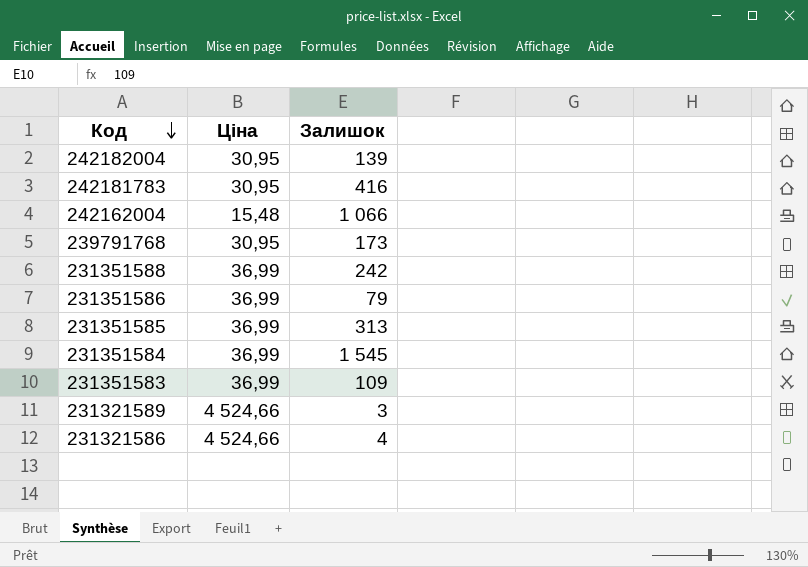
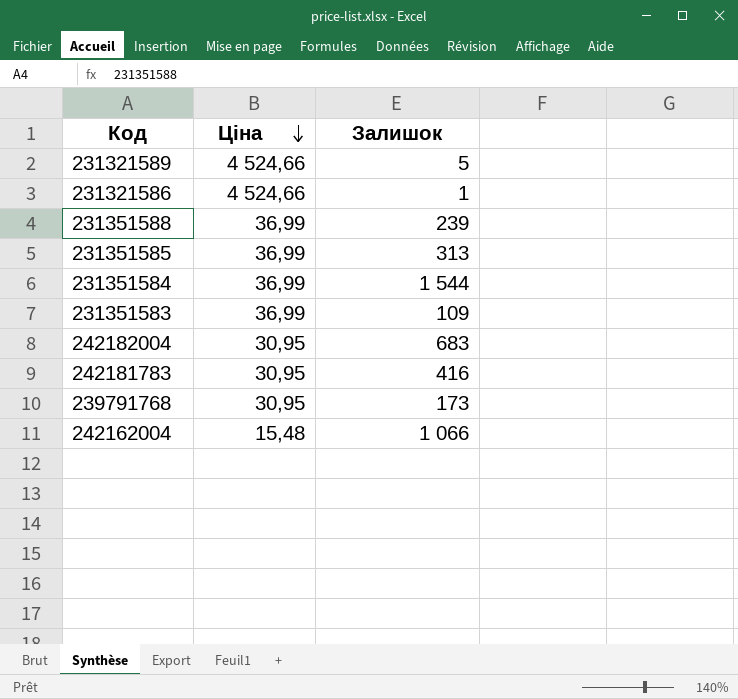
row order: Код descending -> Ціна descending
row 231351586: 36,99 | 79 -> none
231321589 | Залишок: 3 -> 5
231321586 | Залишок: 4 -> 1
231351588 | Залишок: 242 -> 239
231351584 | Залишок: 1 545 -> 1 544
242182004 | Залишок: 139 -> 683

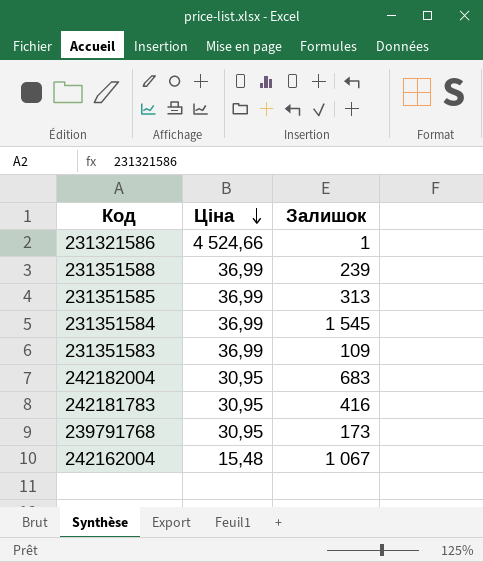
row 231321589: 4 524,66 | 5 -> none
231351584 | Залишок: 1 544 -> 1 545
242162004 | Залишок: 1 066 -> 1 067

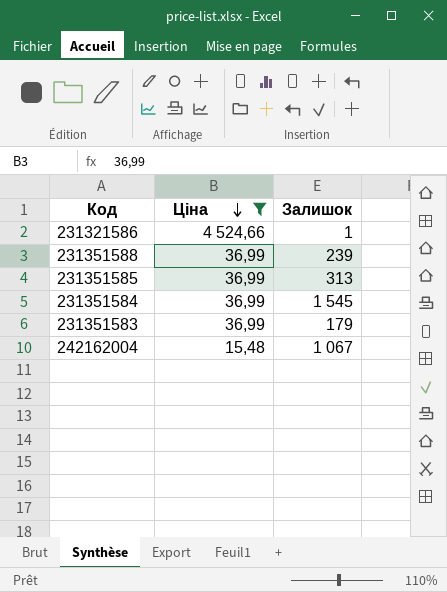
filter: none -> Ціна != 30,95
231351583 | Залишок: 109 -> 179

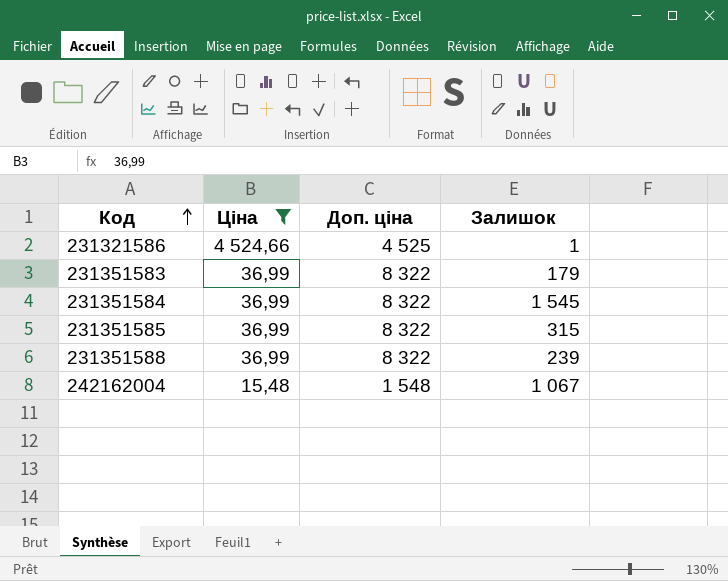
row order: Ціна descending -> Код ascending
column Доп. ціна | position: none -> 3
231351585 | Залишок: 313 -> 315

